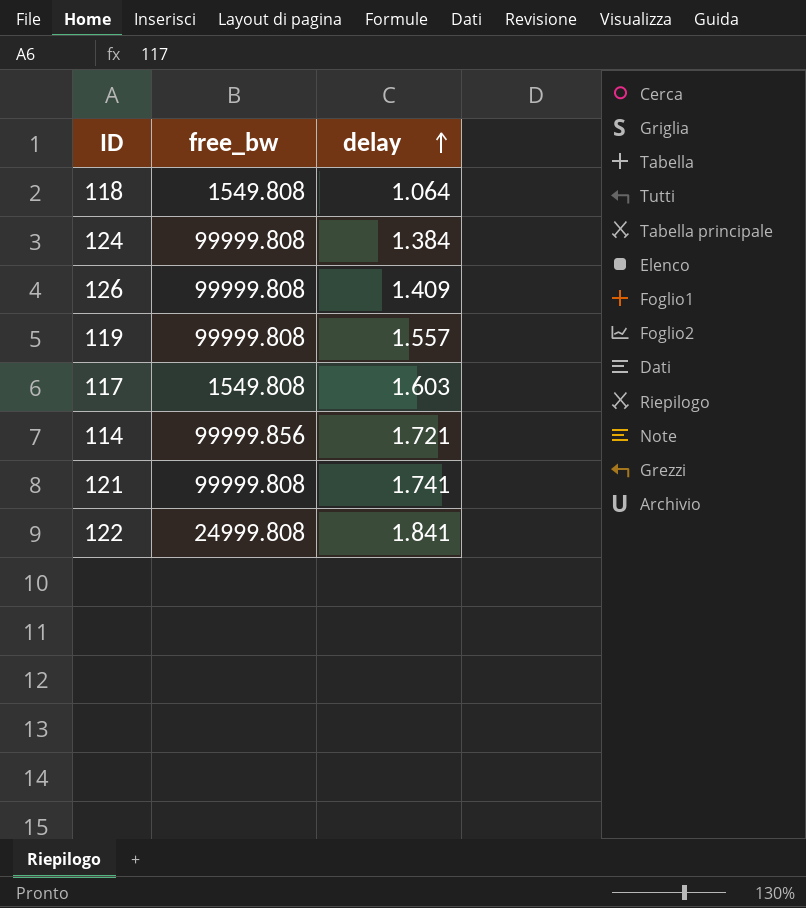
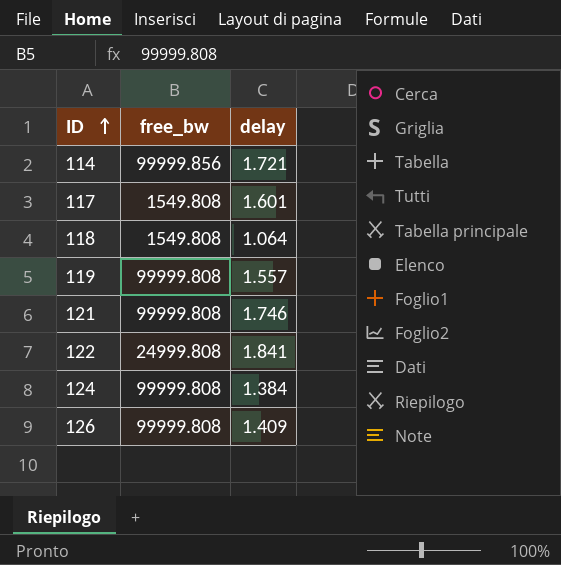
row order: delay ascending -> ID ascending
117 | delay: 1.603 -> 1.601
121 | delay: 1.741 -> 1.746

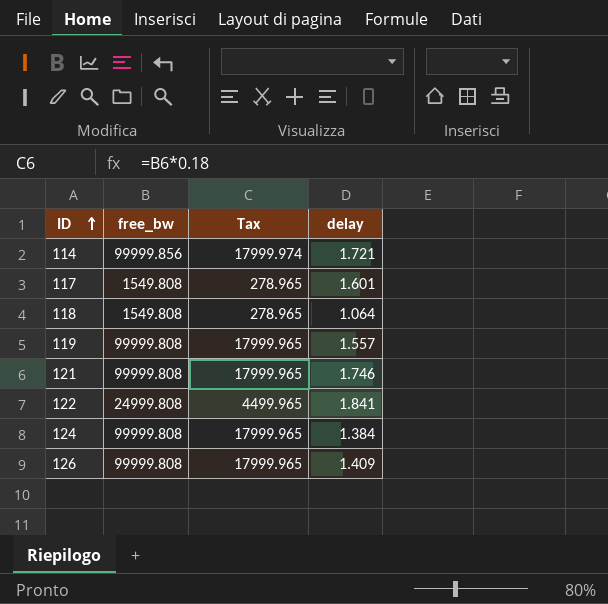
column Tax | formula: none -> [free_bw] * 0.18

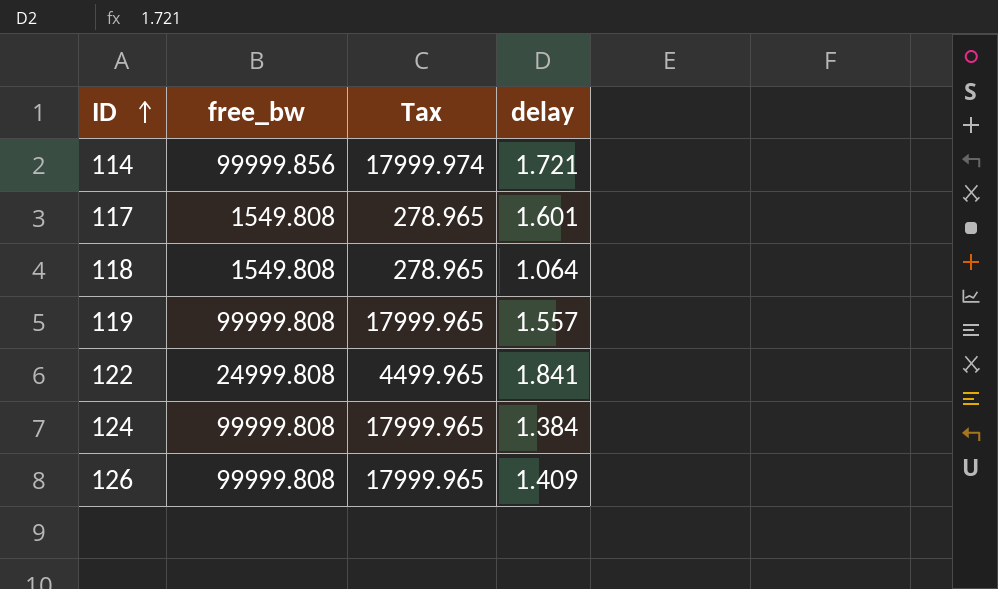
row 121: 99999.808 | 17999.965 | 1.746 -> none

